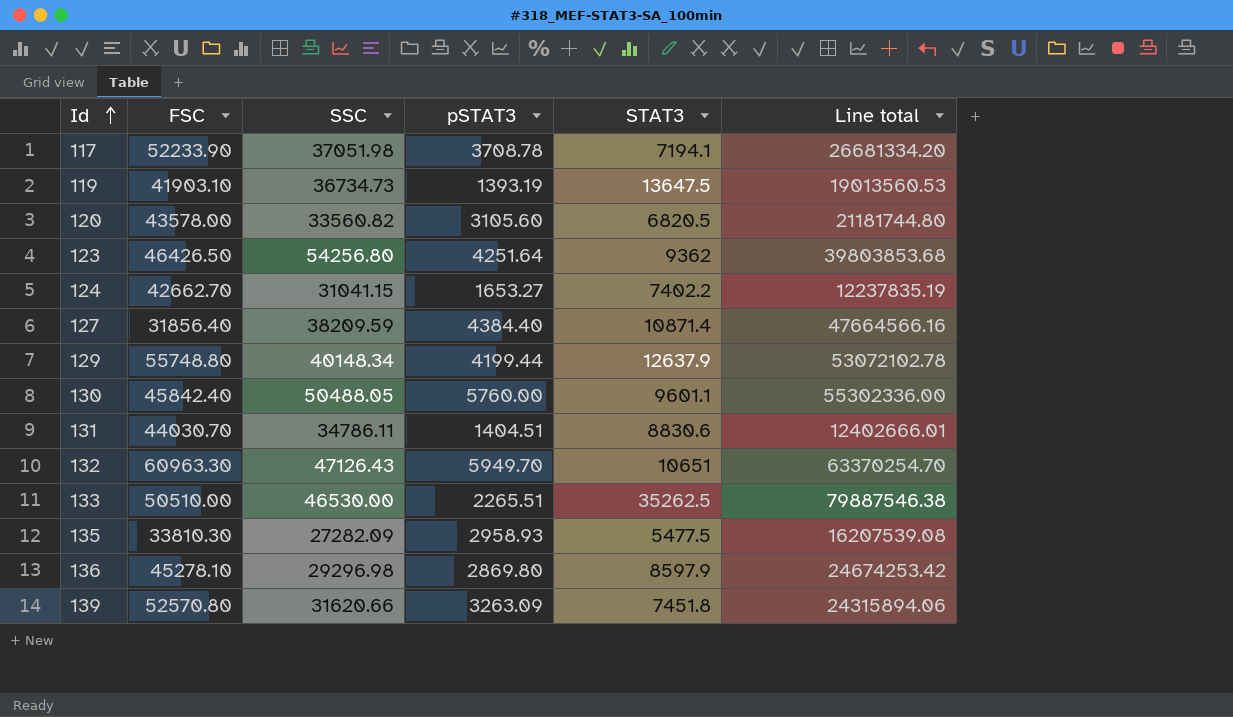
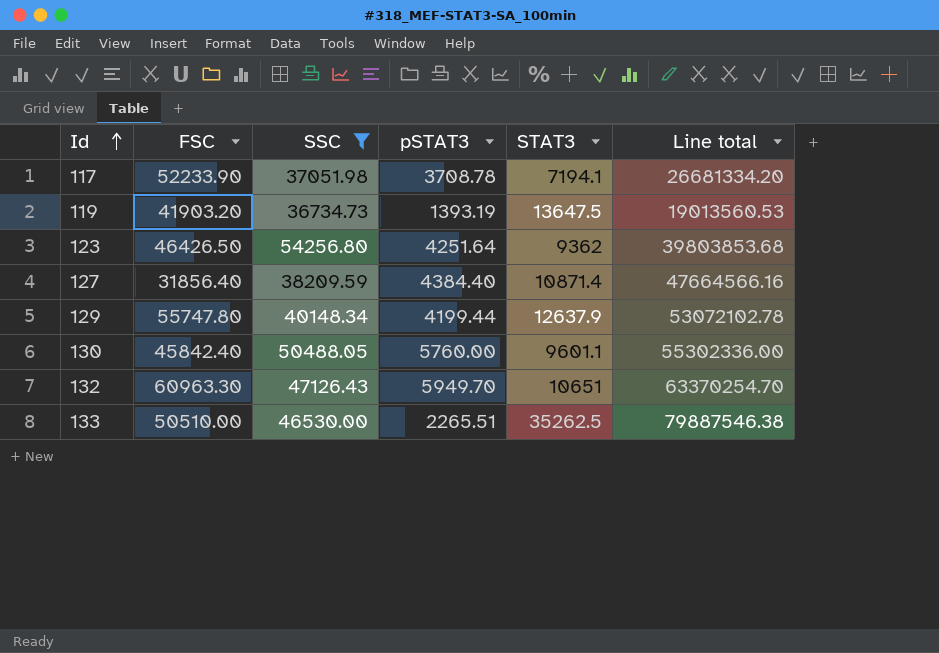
filter: none -> SSC >= 36734.73
119 | FSC: 41903.10 -> 41903.20
129 | FSC: 55748.80 -> 55747.80

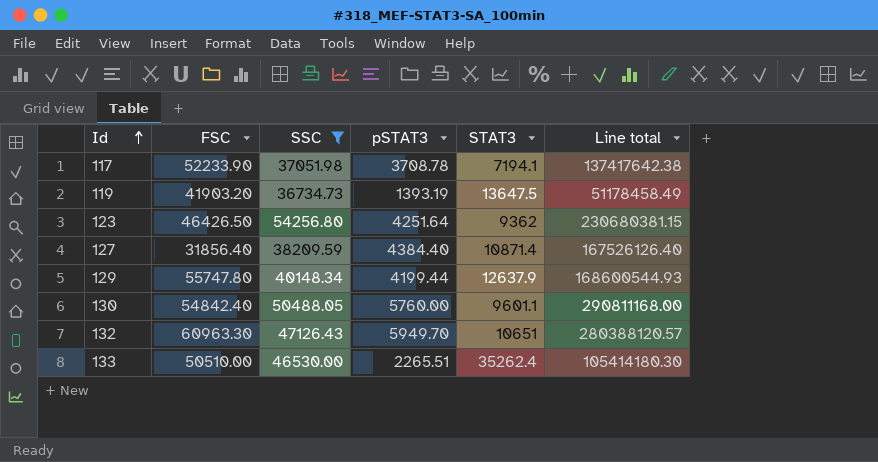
column Line total | formula: [pSTAT3] * [STAT3] -> [SSC] * [pSTAT3]
130 | FSC: 45842.40 -> 54842.40
133 | STAT3: 35262.5 -> 35262.4

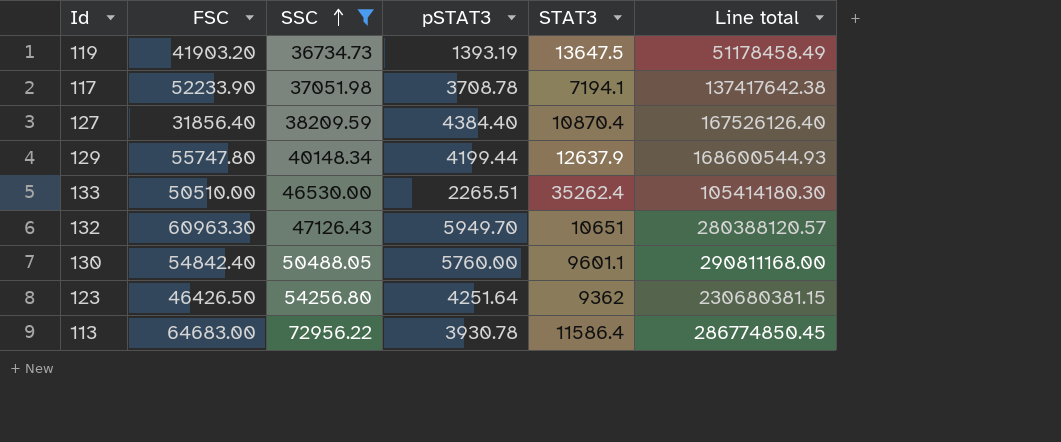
row order: Id ascending -> SSC ascending
127 | STAT3: 10871.4 -> 10870.4
row 113: none -> 64683.00 | 72956.22 | 3930.78 | 11586.4 | 286774850.45

